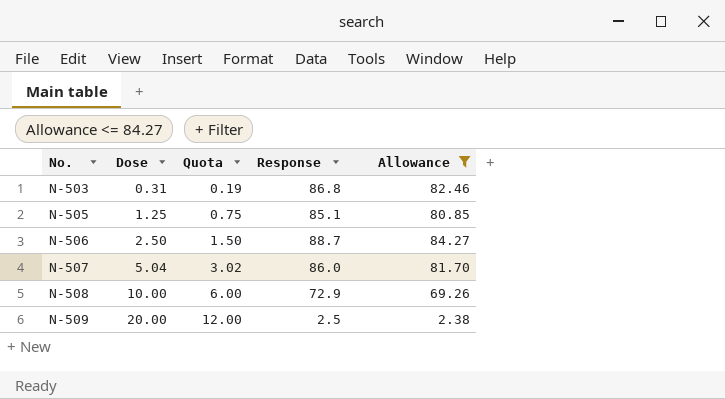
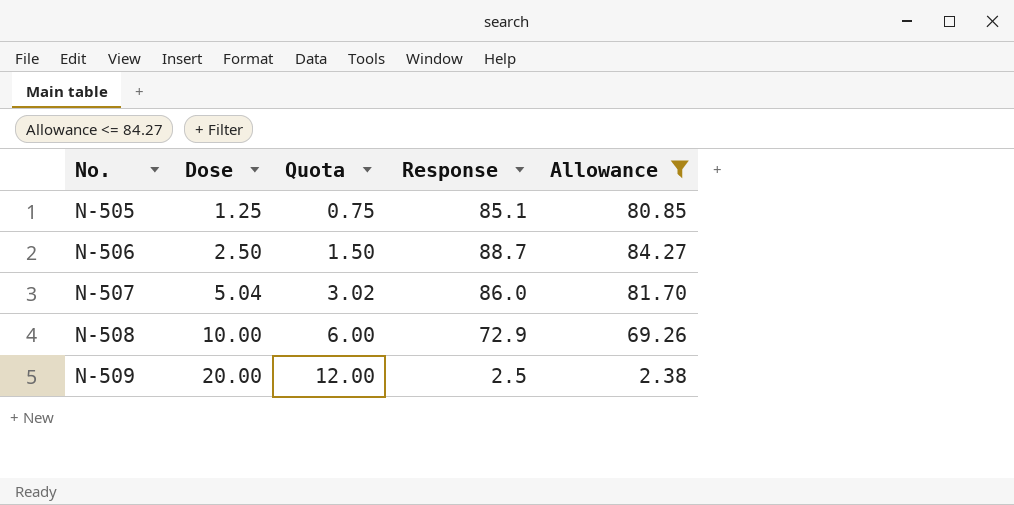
row N-503: 0.31 | 0.19 | 86.8 | 82.46 -> none

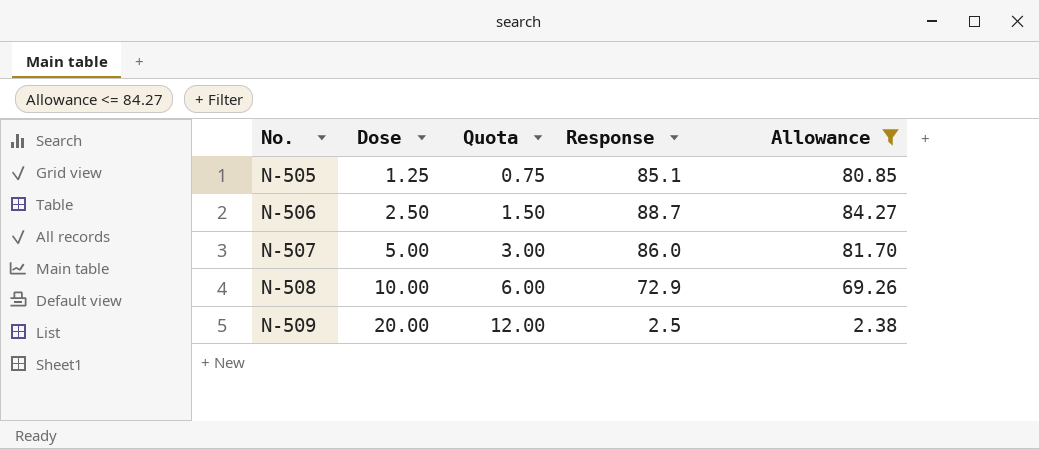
N-507 | Dose: 5.04 -> 5.00
N-507 | Quota: 3.02 -> 3.00

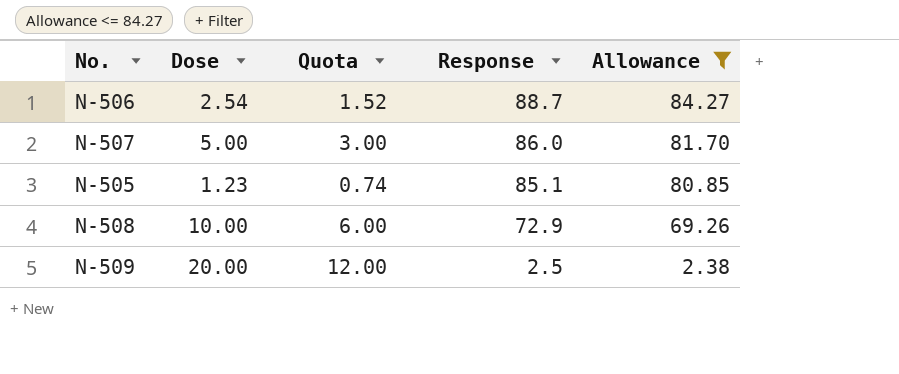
row order: No. ascending -> Response descending
N-506 | Dose: 2.50 -> 2.54
N-506 | Quota: 1.50 -> 1.52
N-505 | Dose: 1.25 -> 1.23
N-505 | Quota: 0.75 -> 0.74

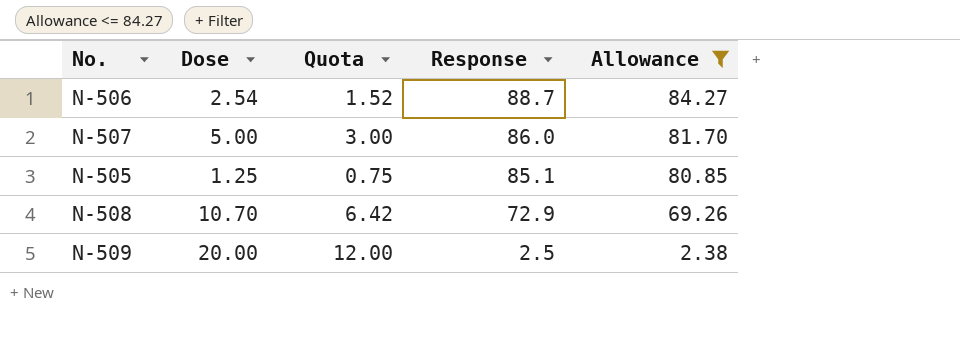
N-505 | Dose: 1.23 -> 1.25
N-505 | Quota: 0.74 -> 0.75
N-508 | Dose: 10.00 -> 10.70
N-508 | Quota: 6.00 -> 6.42

